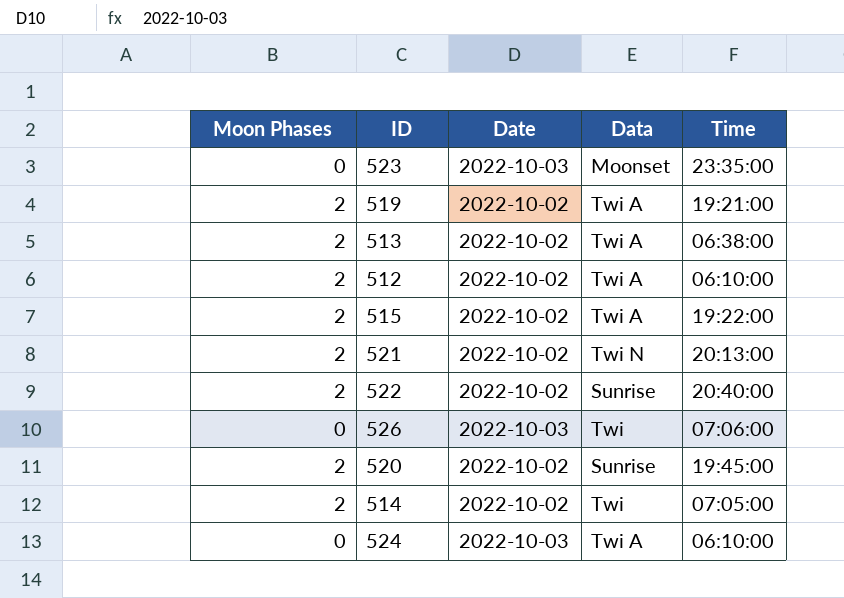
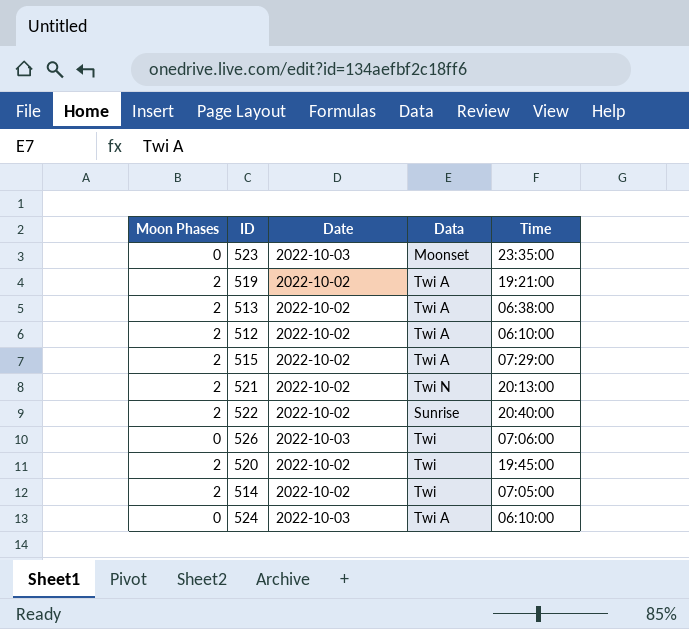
515 | Time: 19:22:00 -> 07:29:00
520 | Data: Sunrise -> Twi

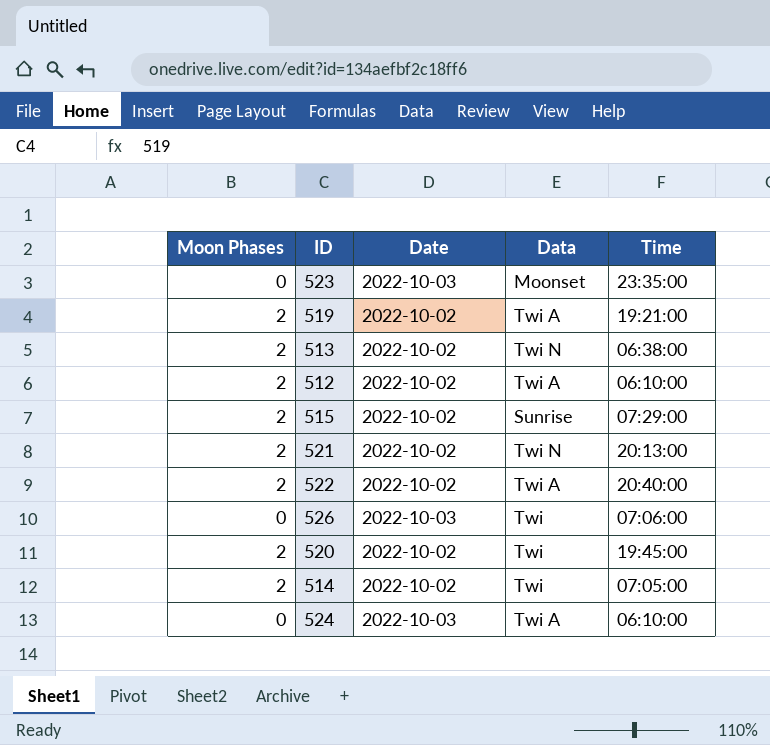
513 | Data: Twi A -> Twi N
515 | Data: Twi A -> Sunrise
522 | Data: Sunrise -> Twi A

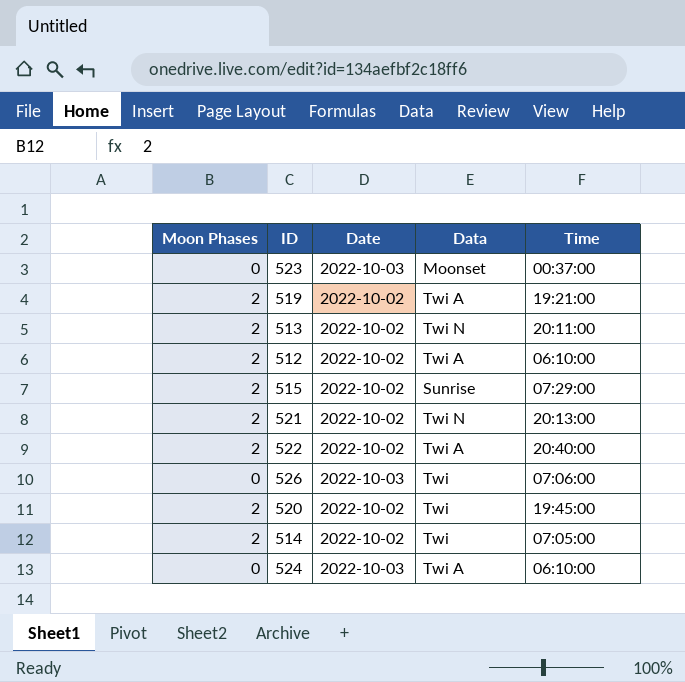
523 | Time: 23:35:00 -> 00:37:00
513 | Time: 06:38:00 -> 20:11:00

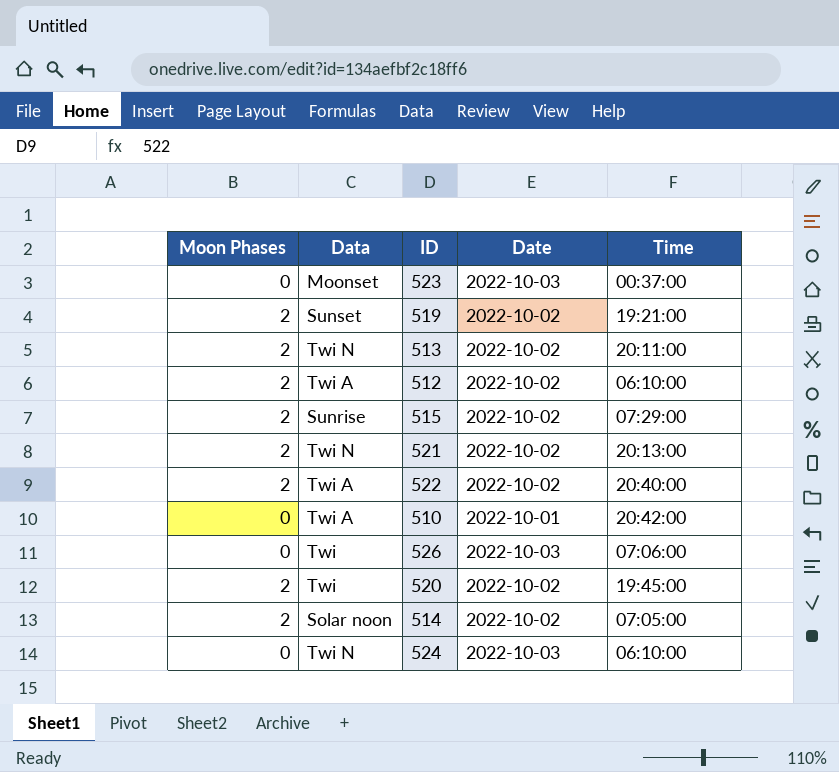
column Data | position: 4 -> 2
519 | Data: Twi A -> Sunset
row 510: none -> 0 | Twi A | 2022-10-01 | 20:42:00
514 | Data: Twi -> Solar noon
524 | Data: Twi A -> Twi N

